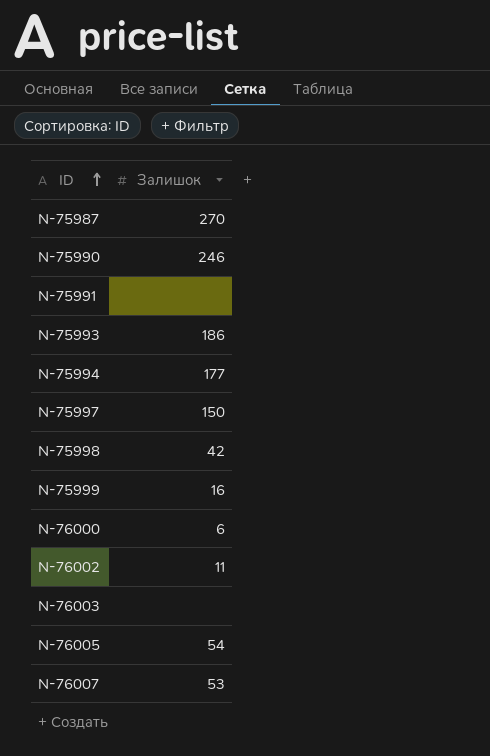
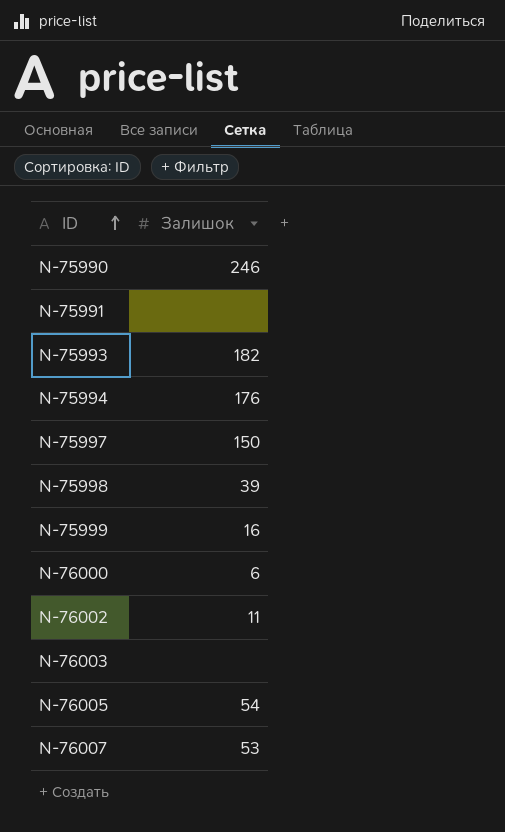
row N-75987: 270 -> none
N-75993 | Залишок: 186 -> 182
N-75994 | Залишок: 177 -> 176
N-75998 | Залишок: 42 -> 39

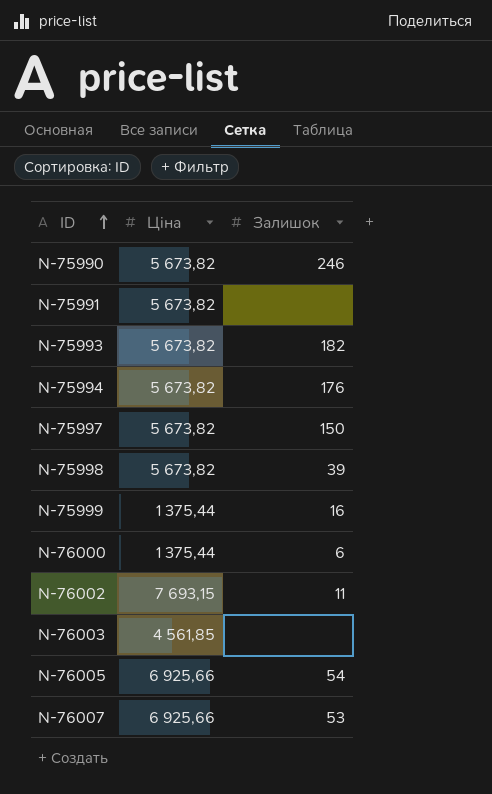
column Ціна | position: none -> 2

